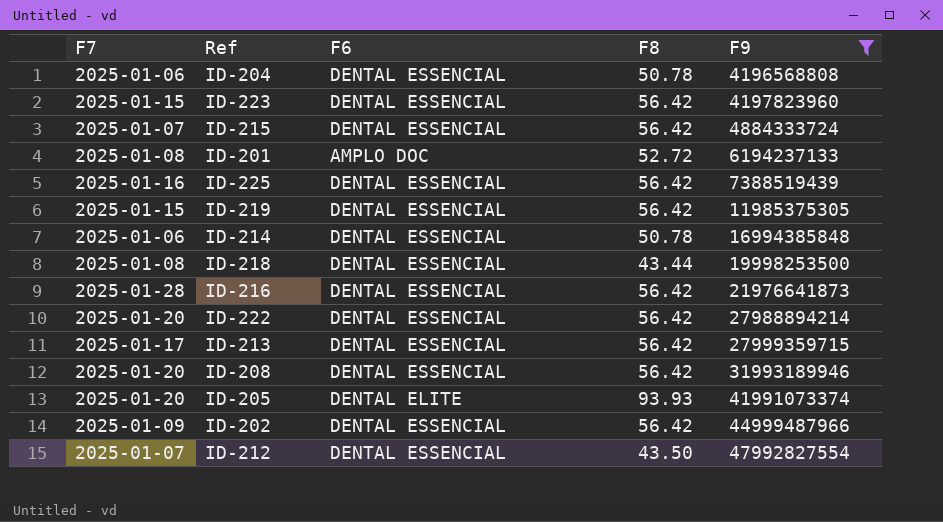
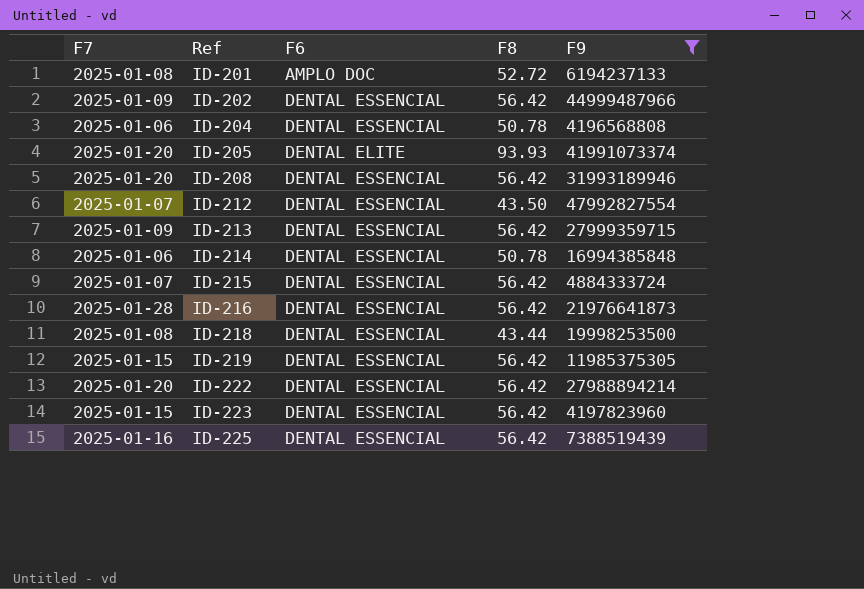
row order: F9 ascending -> Ref ascending
ID-213 | F7: 2025-01-17 -> 2025-01-09

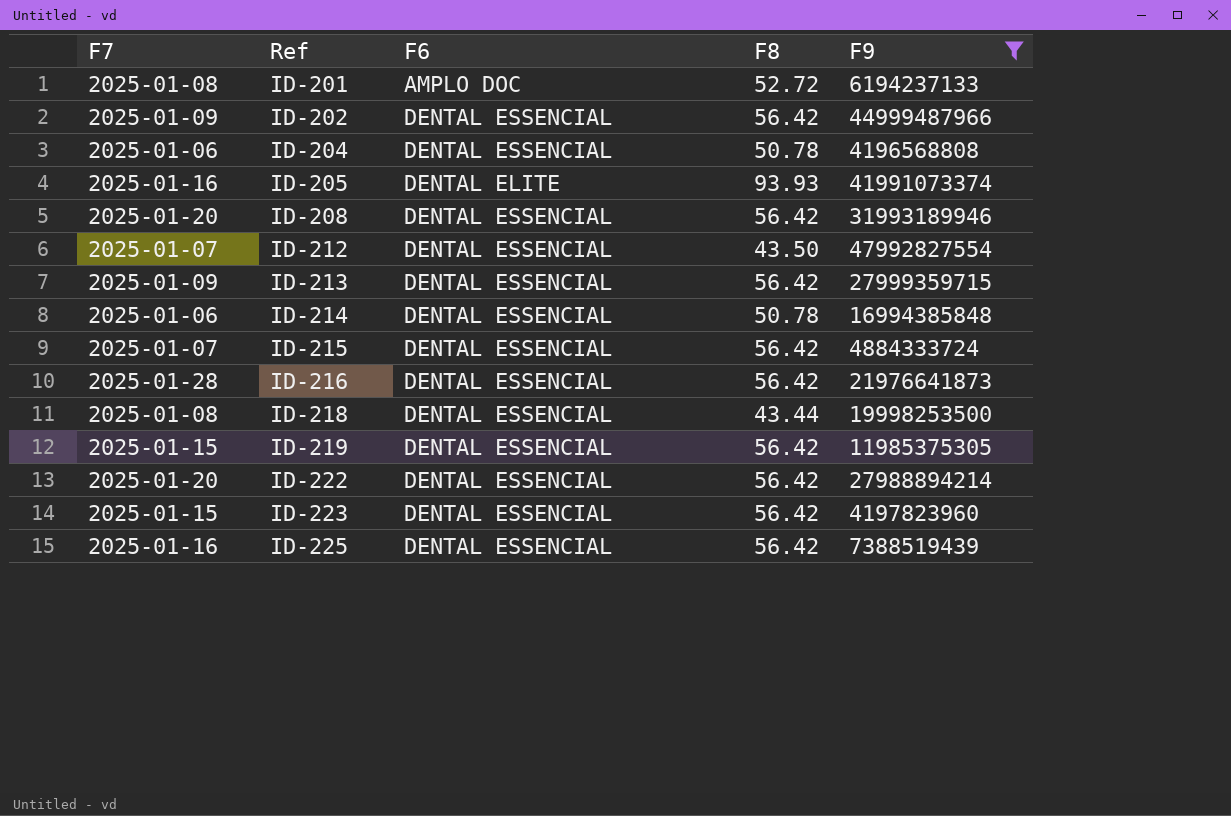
ID-205 | F7: 2025-01-20 -> 2025-01-16

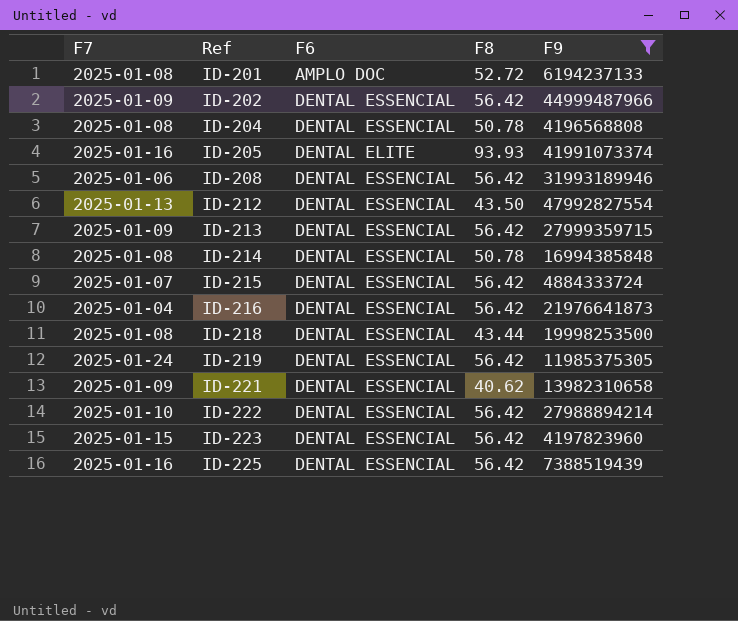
ID-204 | F7: 2025-01-06 -> 2025-01-08
ID-208 | F7: 2025-01-20 -> 2025-01-06
ID-212 | F7: 2025-01-07 -> 2025-01-13
ID-214 | F7: 2025-01-06 -> 2025-01-08
ID-216 | F7: 2025-01-28 -> 2025-01-04
ID-219 | F7: 2025-01-15 -> 2025-01-24
row ID-221: none -> 2025-01-09 | DENTAL ESSENCIAL | 40.62 | 13982310658
ID-222 | F7: 2025-01-20 -> 2025-01-10

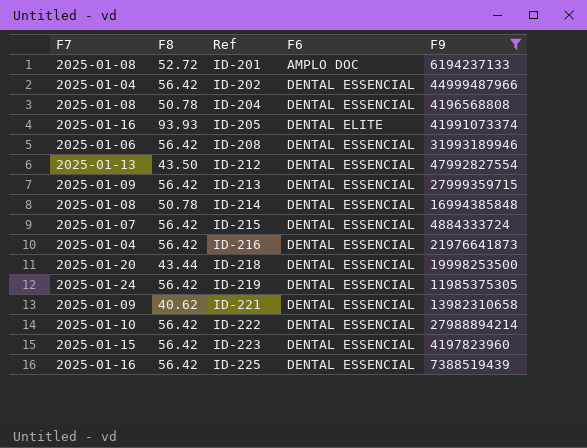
column F8 | position: 4 -> 2
ID-202 | F7: 2025-01-09 -> 2025-01-04
ID-218 | F7: 2025-01-08 -> 2025-01-20

